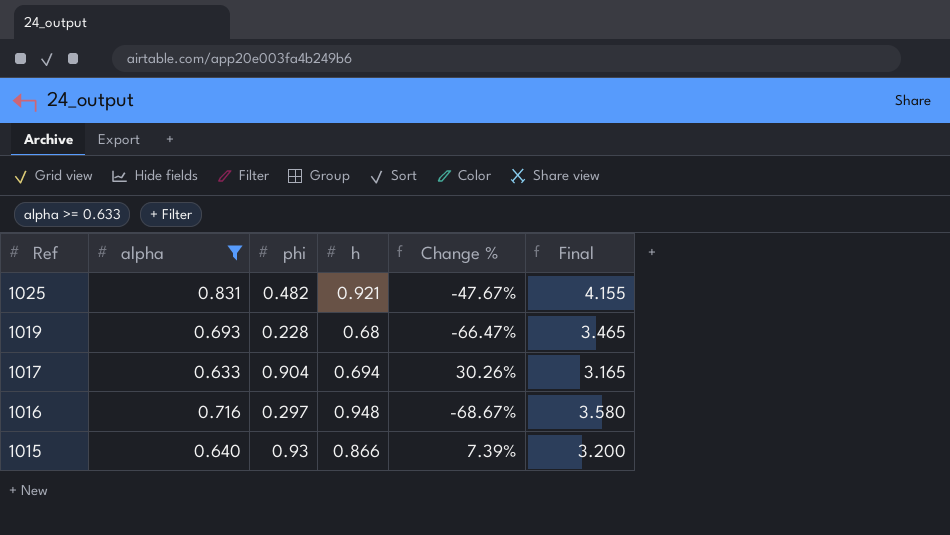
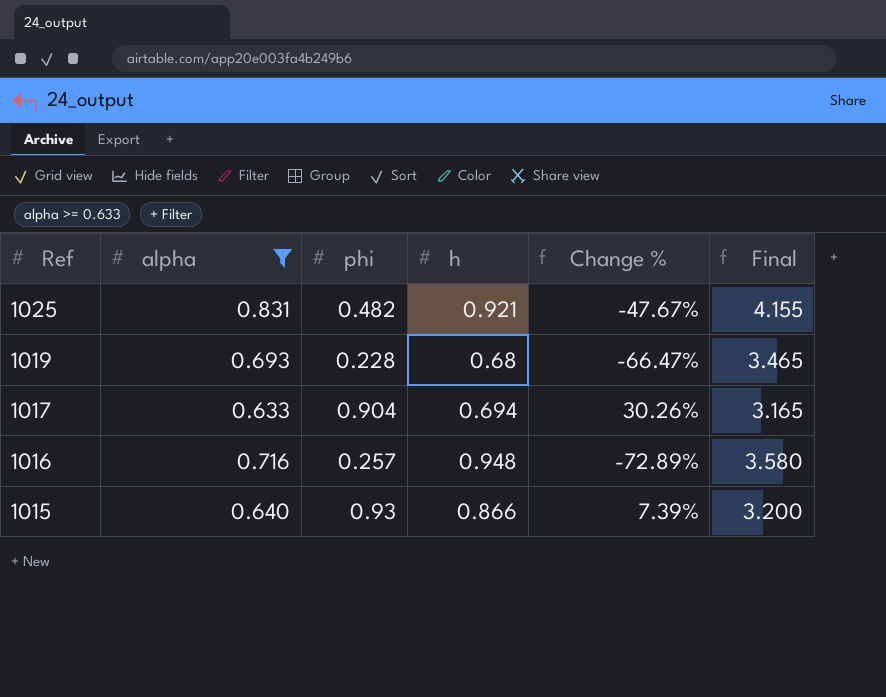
1016 | phi: 0.297 -> 0.257
1016 | Change %: -68.67% -> -72.89%

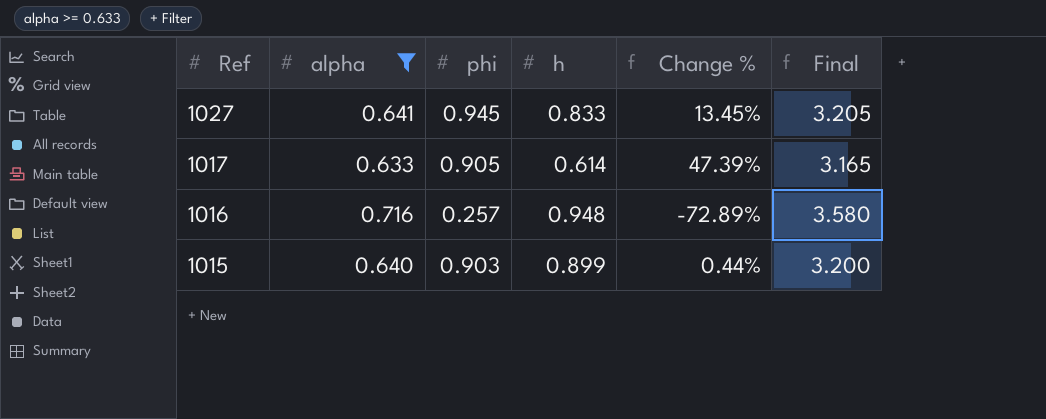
row 1025: 0.831 | 0.482 | 0.921 | -47.67% | 4.155 -> none
row 1019: 0.693 | 0.228 | 0.68 | -66.47% | 3.465 -> none
row 1027: none -> 0.641 | 0.945 | 0.833 | 13.45% | 3.205
1017 | phi: 0.904 -> 0.905
1017 | h: 0.694 -> 0.614
1017 | Change %: 30.26% -> 47.39%
1015 | phi: 0.93 -> 0.903
1015 | h: 0.866 -> 0.899
1015 | Change %: 7.39% -> 0.44%

